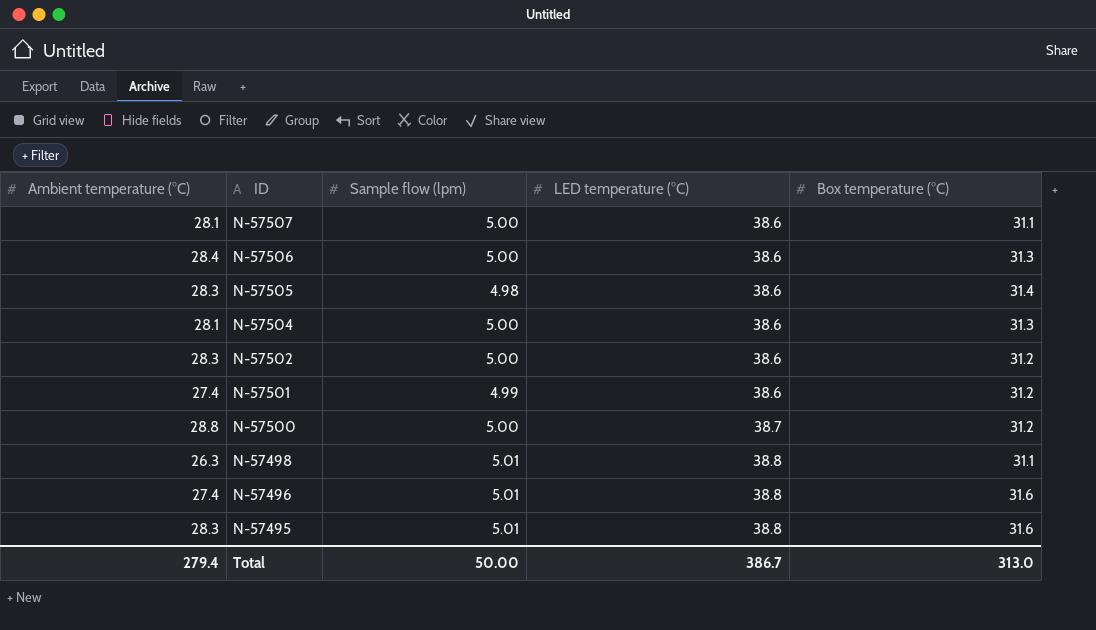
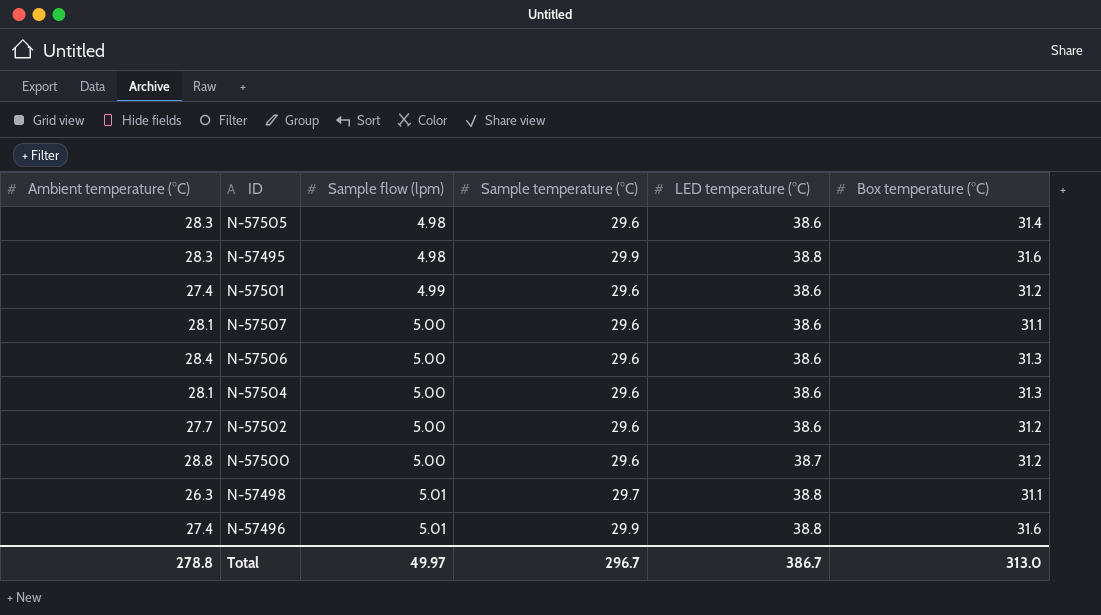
row order: ID descending -> Sample flow (lpm) ascending
column Sample temperature (°C) | position: none -> 4
N-57495 | Sample flow (lpm): 5.01 -> 4.98
N-57502 | Ambient temperature (°C): 28.3 -> 27.7
Total | Ambient temperature (°C): 279.4 -> 278.8
Total | Sample flow (lpm): 50.00 -> 49.97

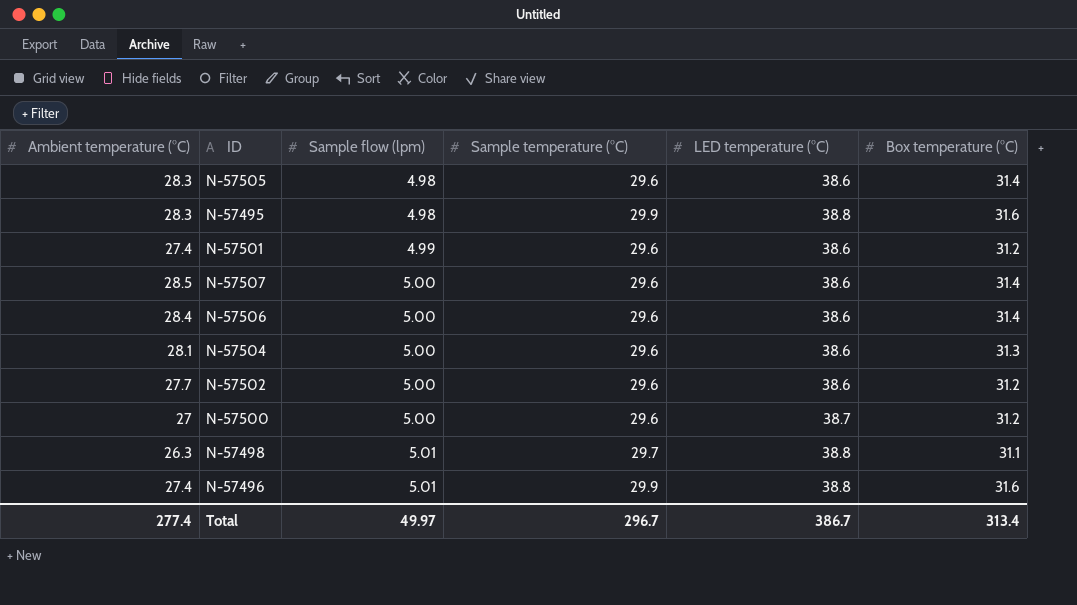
N-57507 | Ambient temperature (°C): 28.1 -> 28.5
N-57507 | Box temperature (°C): 31.1 -> 31.4
N-57506 | Box temperature (°C): 31.3 -> 31.4
N-57500 | Ambient temperature (°C): 28.8 -> 27
Total | Ambient temperature (°C): 278.8 -> 277.4
Total | Box temperature (°C): 313.0 -> 313.4

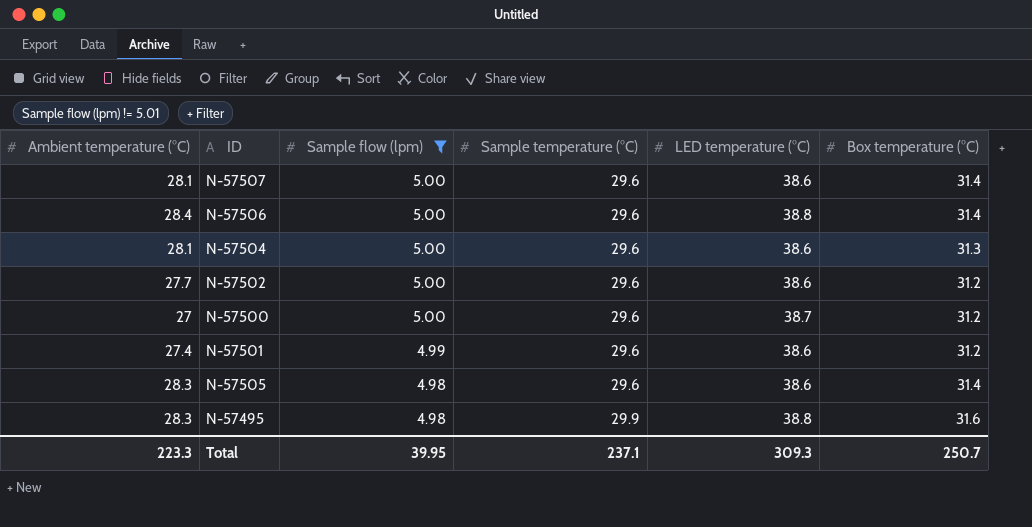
filter: none -> Sample flow (lpm) != 5.01
row order: Sample flow (lpm) ascending -> Sample flow (lpm) descending
N-57507 | Ambient temperature (°C): 28.5 -> 28.1
N-57506 | LED temperature (°C): 38.6 -> 38.8
Total | Ambient temperature (°C): 277.4 -> 223.3
Total | Sample flow (lpm): 49.97 -> 39.95
Total | Sample temperature (°C): 296.7 -> 237.1
Total | LED temperature (°C): 386.7 -> 309.3
Total | Box temperature (°C): 313.4 -> 250.7

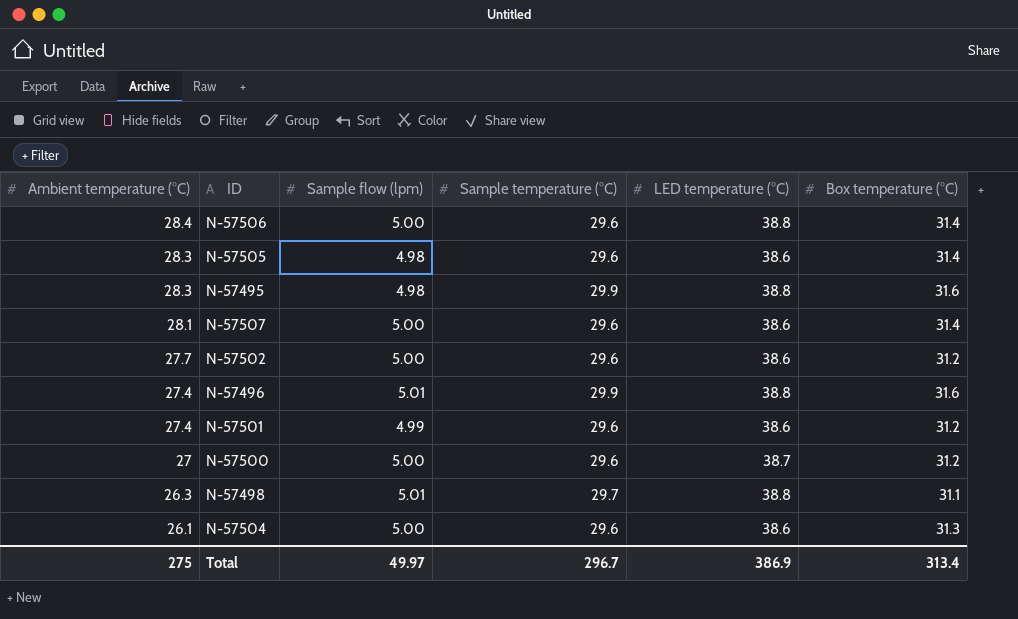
filter: Sample flow (lpm) != 5.01 -> none
row order: Sample flow (lpm) descending -> Ambient temperature (°C) descending
N-57504 | Ambient temperature (°C): 28.1 -> 26.1
Total | Ambient temperature (°C): 223.3 -> 275
Total | Sample flow (lpm): 39.95 -> 49.97
Total | Sample temperature (°C): 237.1 -> 296.7
Total | LED temperature (°C): 309.3 -> 386.9
Total | Box temperature (°C): 250.7 -> 313.4

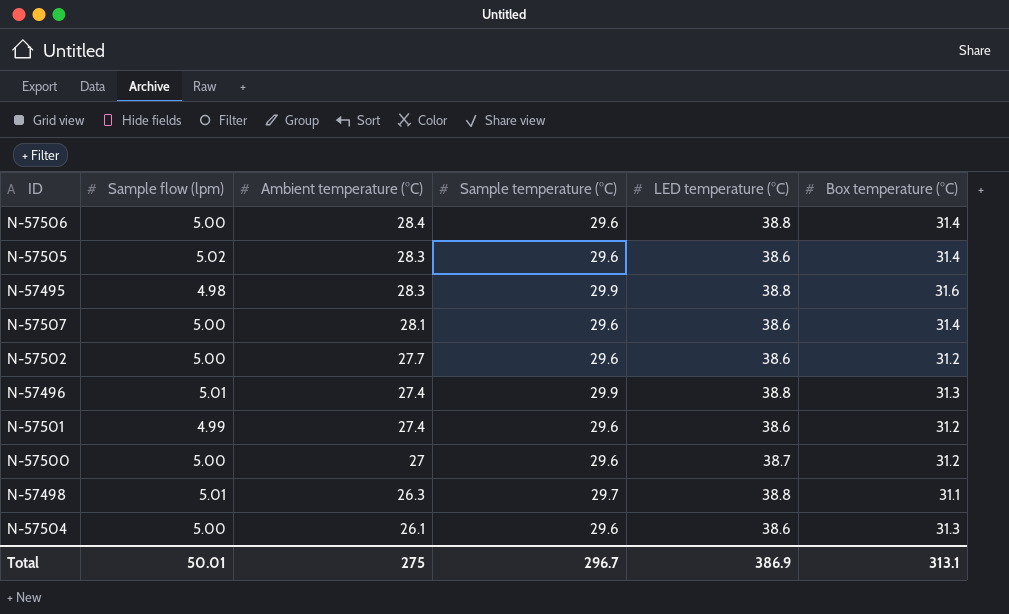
column Ambient temperature (°C) | position: 1 -> 3
N-57505 | Sample flow (lpm): 4.98 -> 5.02
N-57496 | Box temperature (°C): 31.6 -> 31.3
Total | Sample flow (lpm): 49.97 -> 50.01
Total | Box temperature (°C): 313.4 -> 313.1

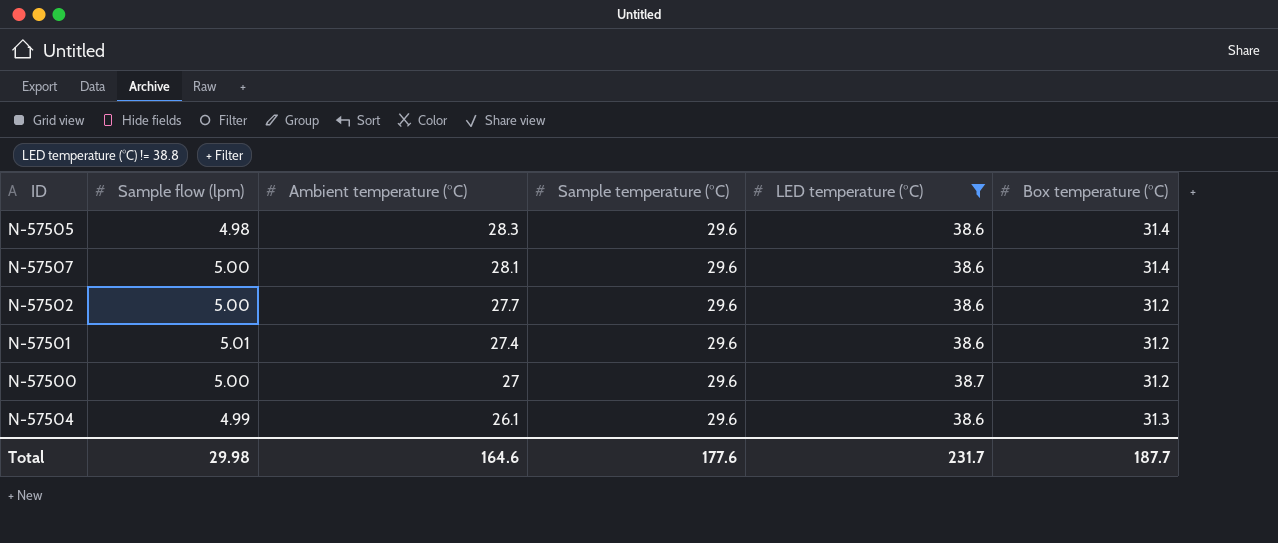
filter: none -> LED temperature (°C) != 38.8
N-57505 | Sample flow (lpm): 5.02 -> 4.98
N-57501 | Sample flow (lpm): 4.99 -> 5.01
N-57504 | Sample flow (lpm): 5.00 -> 4.99
Total | Sample flow (lpm): 50.01 -> 29.98
Total | Ambient temperature (°C): 275 -> 164.6
Total | Sample temperature (°C): 296.7 -> 177.6
Total | LED temperature (°C): 386.9 -> 231.7
Total | Box temperature (°C): 313.1 -> 187.7

